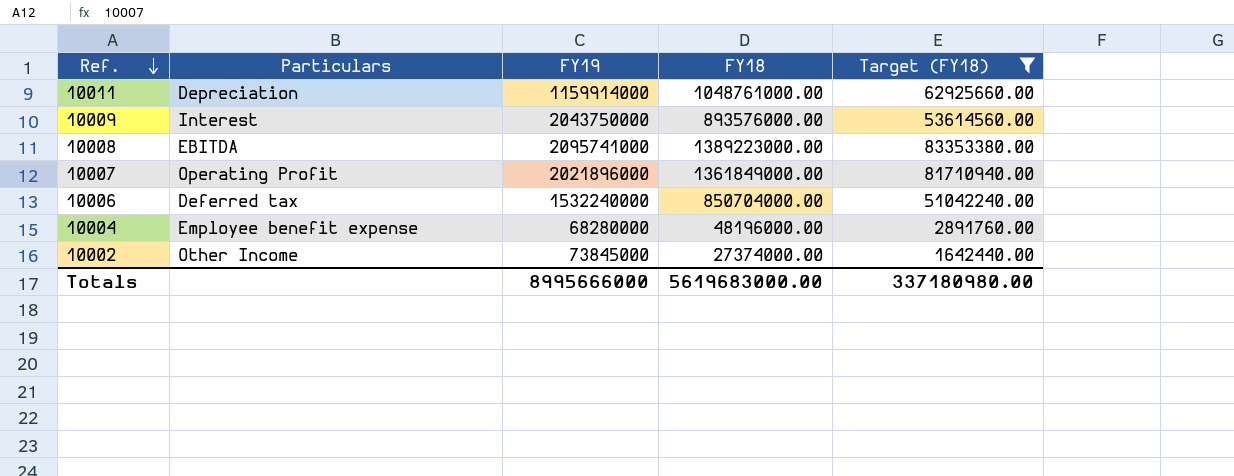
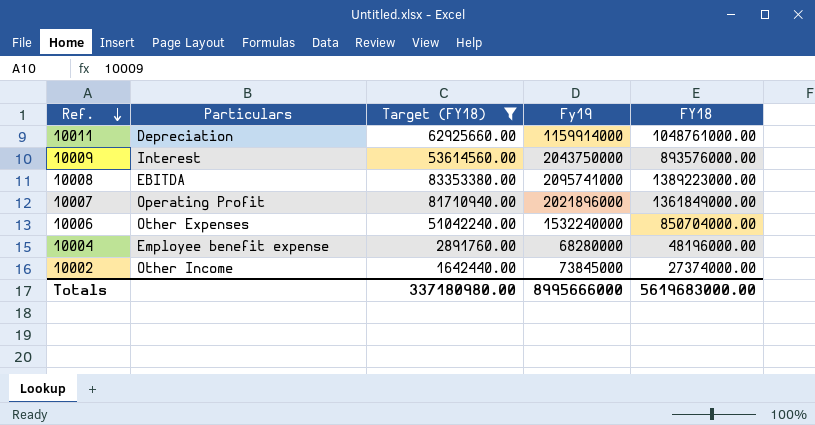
column Target (FY18) | position: 5 -> 3
column name: FY19 -> Fy19
10006 | Particulars: Deferred tax -> Other Expenses

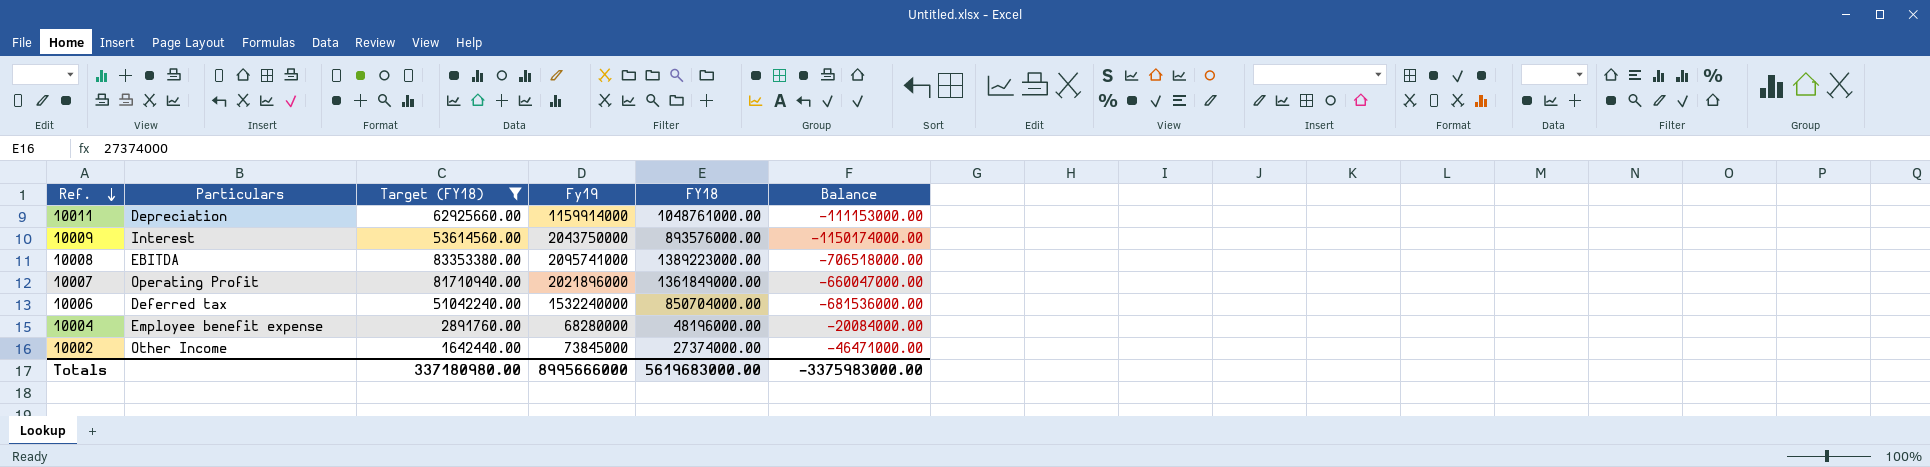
column Balance | formula: none -> [FY18] - [Fy19]
10006 | Particulars: Other Expenses -> Deferred tax

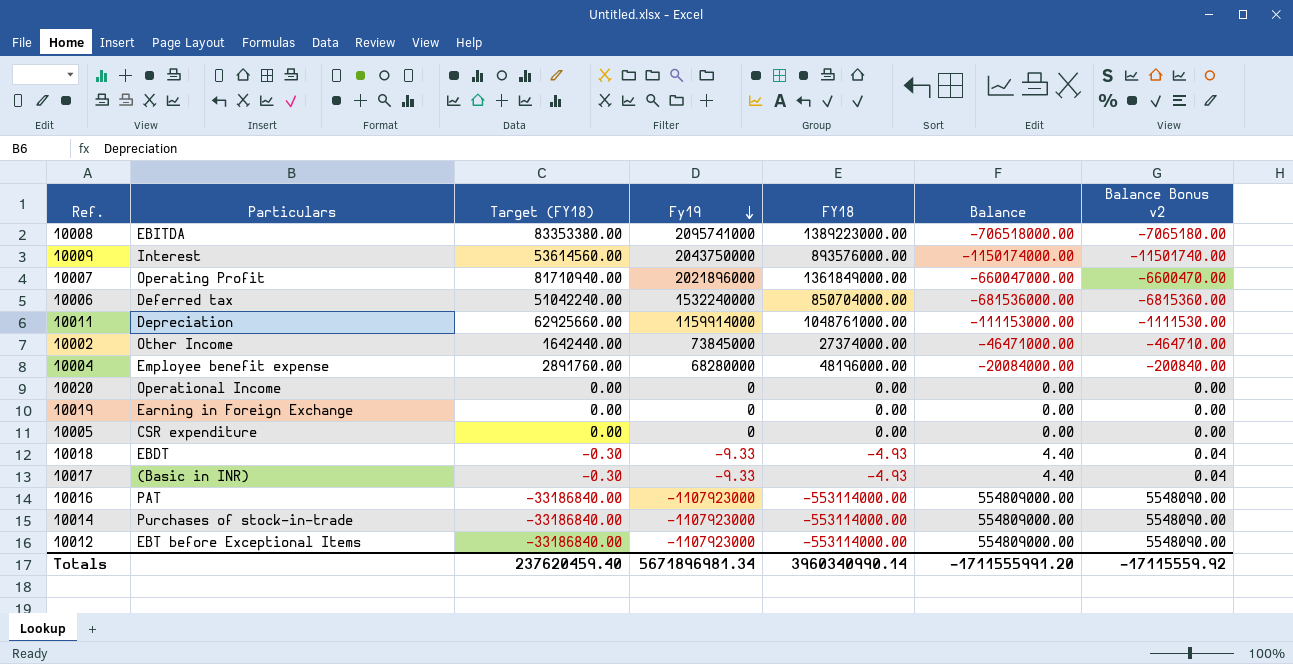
filter: Target (FY18) >= 1642440.00 -> none
row order: Ref. descending -> Fy19 descending
column Balance Bonus v2 | formula: none -> [Balance] * 0.01
Totals | Target (FY18): 337180980.00 -> 237620459.40
Totals | Fy19: 8995666000 -> 5671896981.34
Totals | FY18: 5619683000.00 -> 3960340990.14
Totals | Balance: -3375983000.00 -> -1711555991.20

